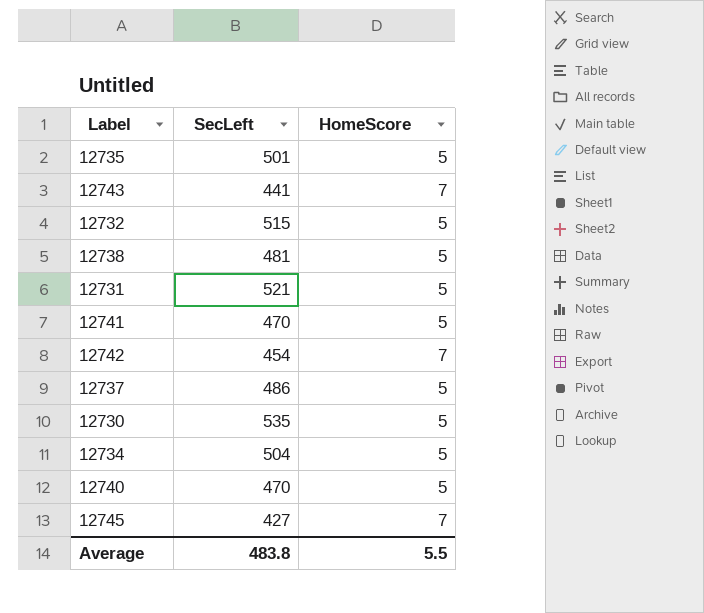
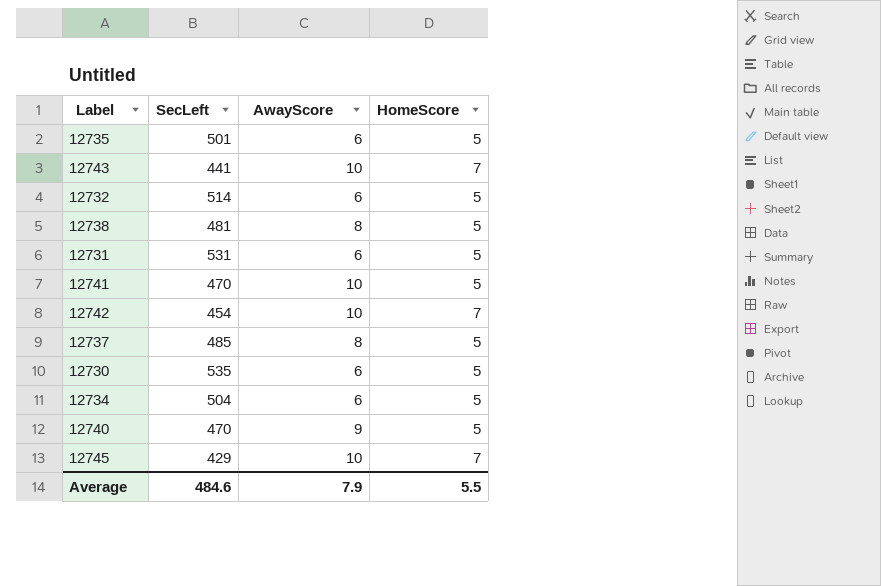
column AwayScore | position: none -> 3
12732 | SecLeft: 515 -> 514
12731 | SecLeft: 521 -> 531
12737 | SecLeft: 486 -> 485
12745 | SecLeft: 427 -> 429
Average | SecLeft: 483.8 -> 484.6

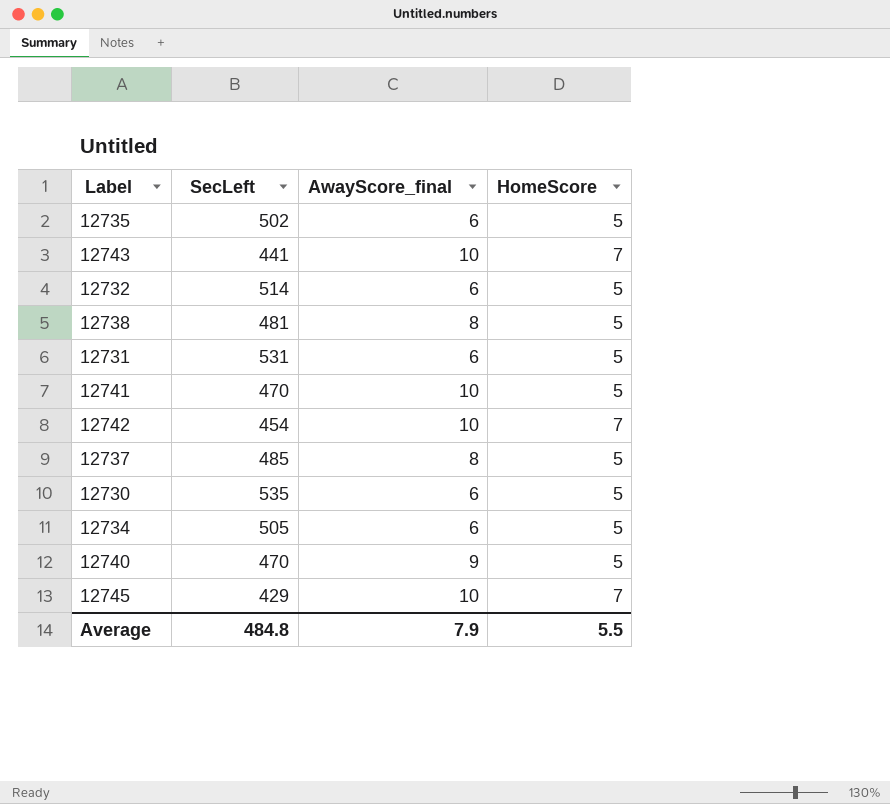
column name: AwayScore -> AwayScore_final
12735 | SecLeft: 501 -> 502
12734 | SecLeft: 504 -> 505
Average | SecLeft: 484.6 -> 484.8

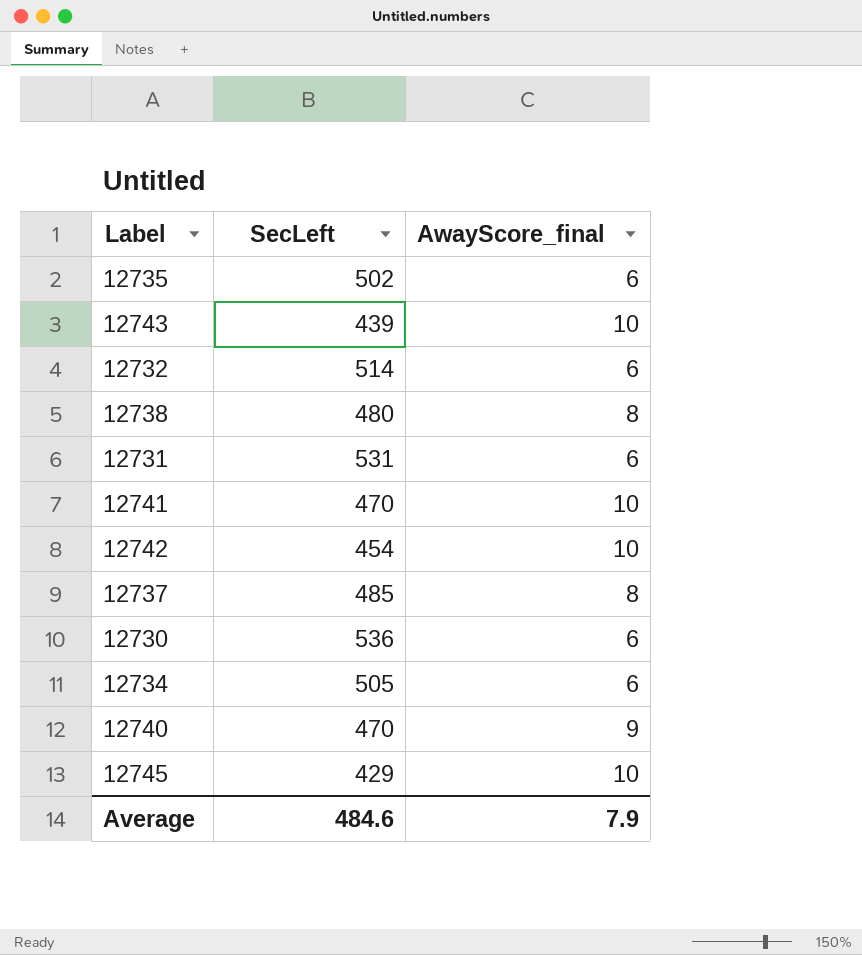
column HomeScore | position: 4 -> none
12743 | SecLeft: 441 -> 439
12738 | SecLeft: 481 -> 480
12730 | SecLeft: 535 -> 536
Average | SecLeft: 484.8 -> 484.6

